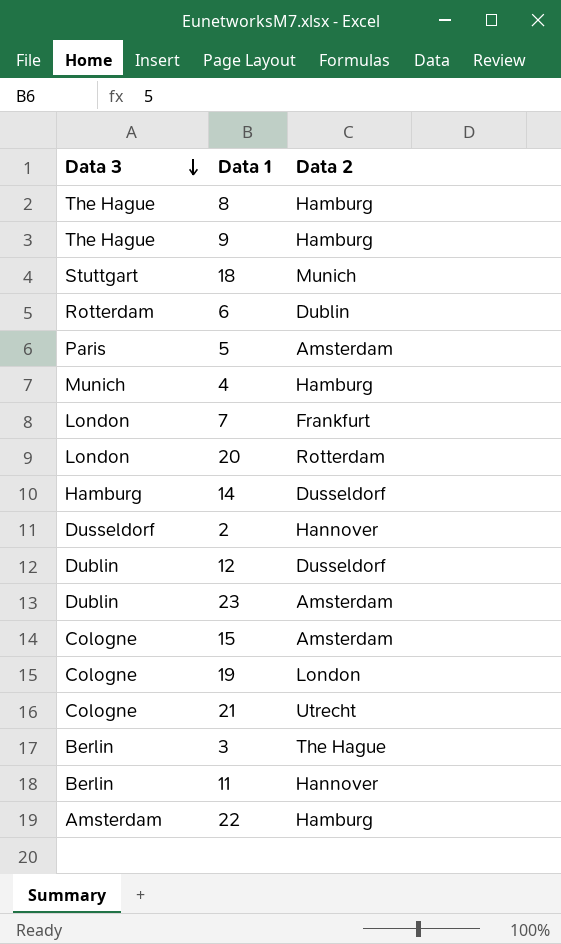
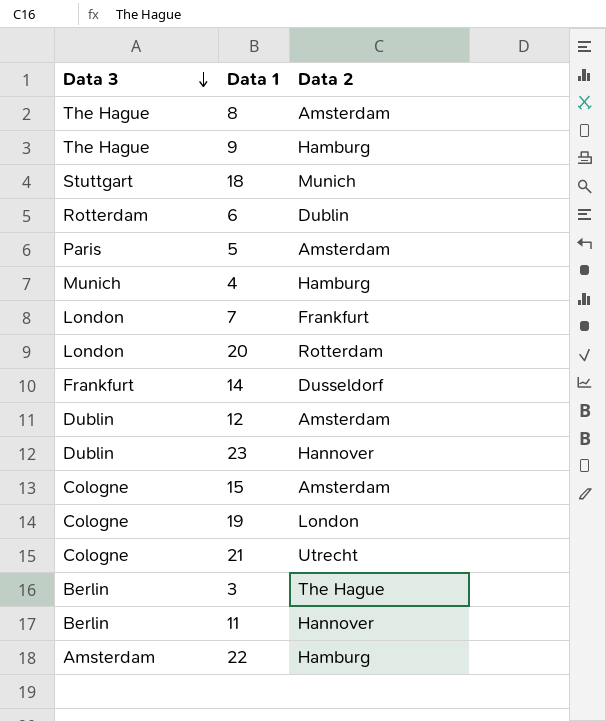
row 2: Dusseldorf | Hannover -> none
8 | Data 2: Hamburg -> Amsterdam
14 | Data 3: Hamburg -> Frankfurt
12 | Data 2: Dusseldorf -> Amsterdam
23 | Data 2: Amsterdam -> Hannover

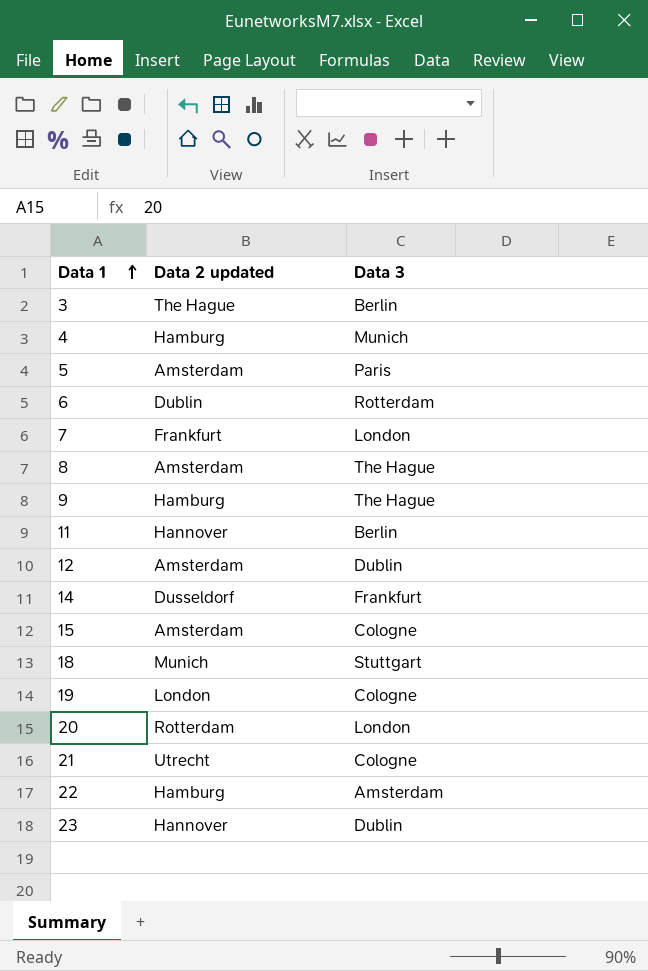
row order: Data 3 descending -> Data 1 ascending
column name: Data 2 -> Data 2 updated
column Data 3 | position: 1 -> 3

